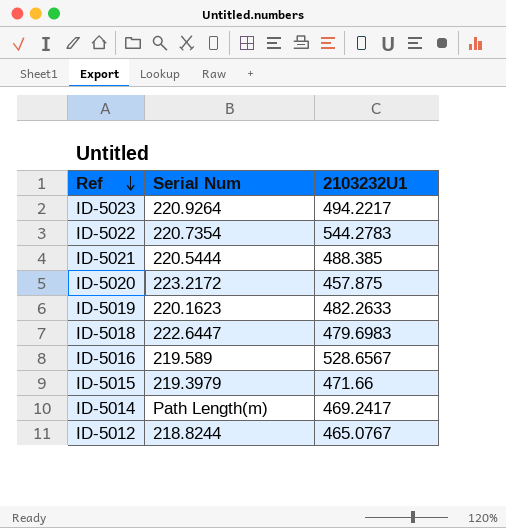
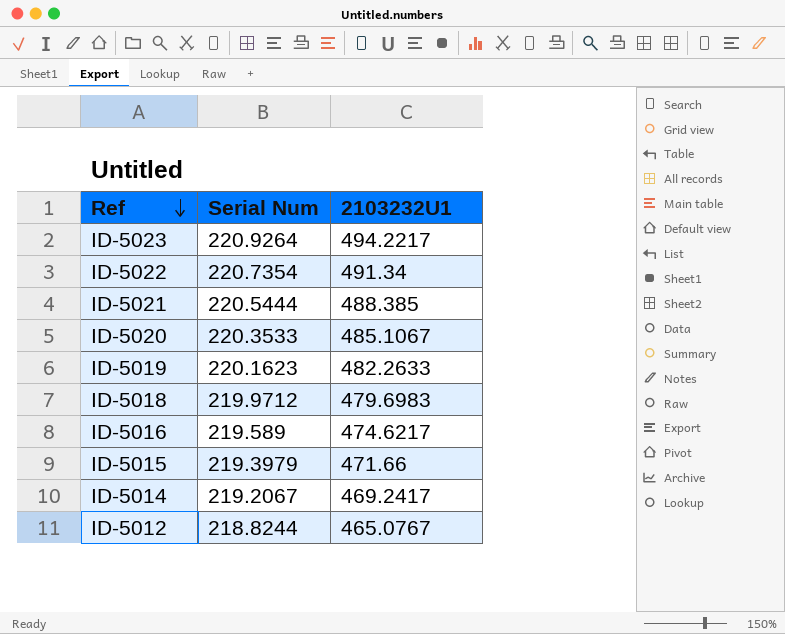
ID-5022 | 2103232U1: 544.2783 -> 491.34
ID-5020 | Serial Num: 223.2172 -> 220.3533
ID-5020 | 2103232U1: 457.875 -> 485.1067
ID-5018 | Serial Num: 222.6447 -> 219.9712
ID-5016 | 2103232U1: 528.6567 -> 474.6217
ID-5014 | Serial Num: Path Length(m) -> 219.2067

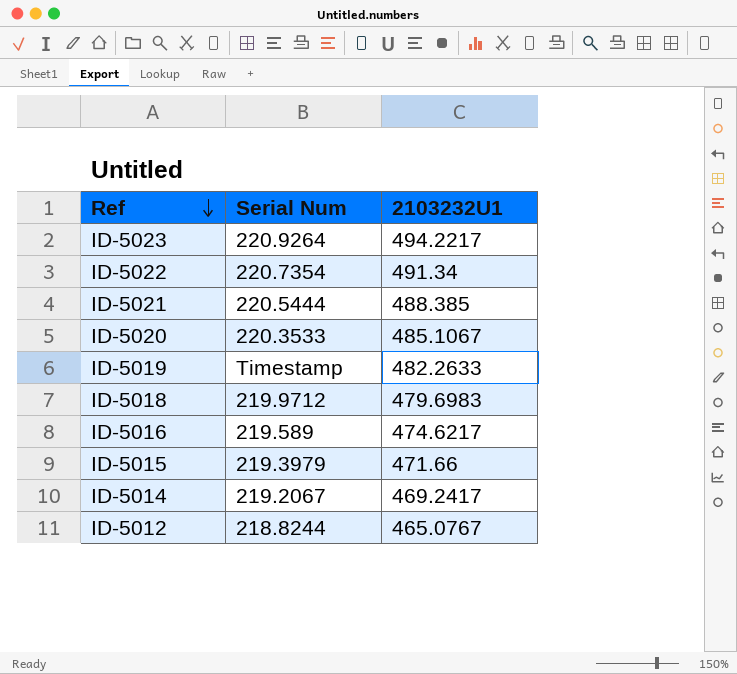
ID-5019 | Serial Num: 220.1623 -> Timestamp

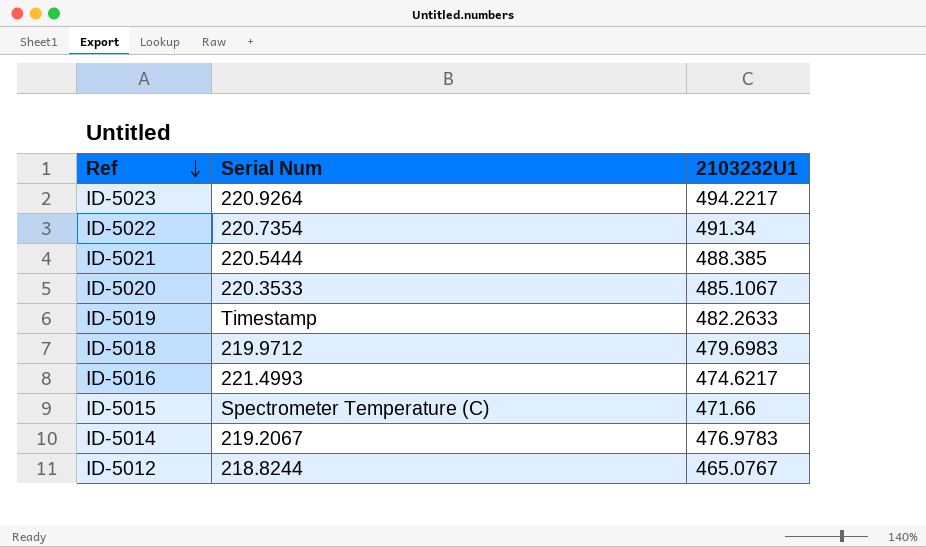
ID-5016 | Serial Num: 219.589 -> 221.4993
ID-5015 | Serial Num: 219.3979 -> Spectrometer Temperature (C)
ID-5014 | 2103232U1: 469.2417 -> 476.9783

